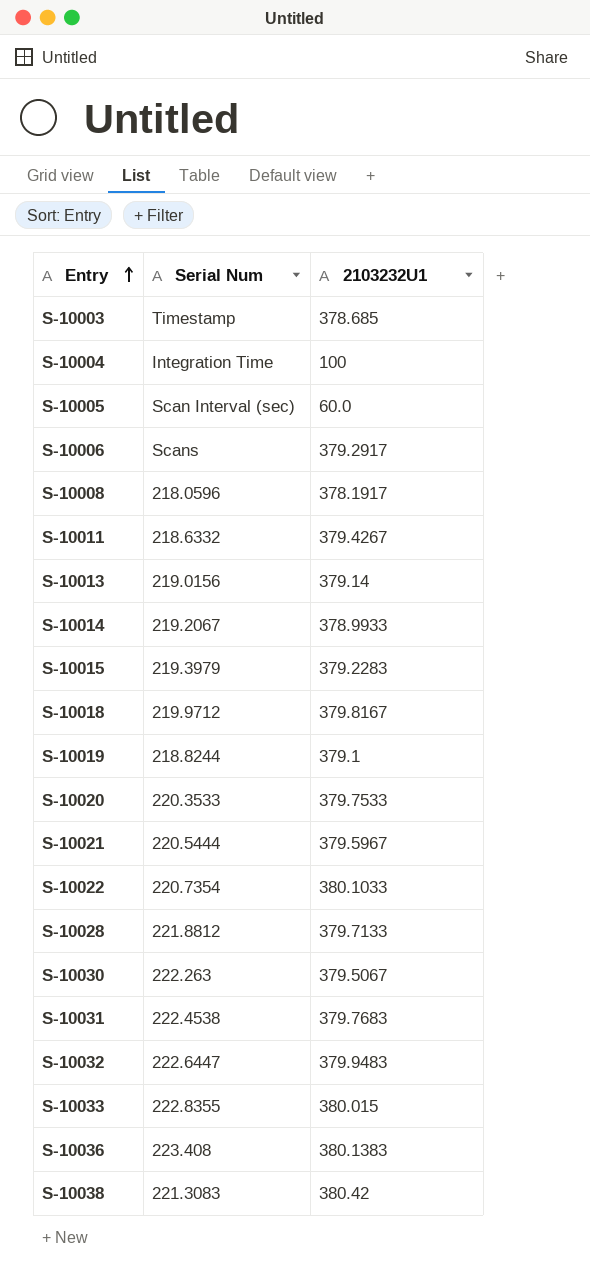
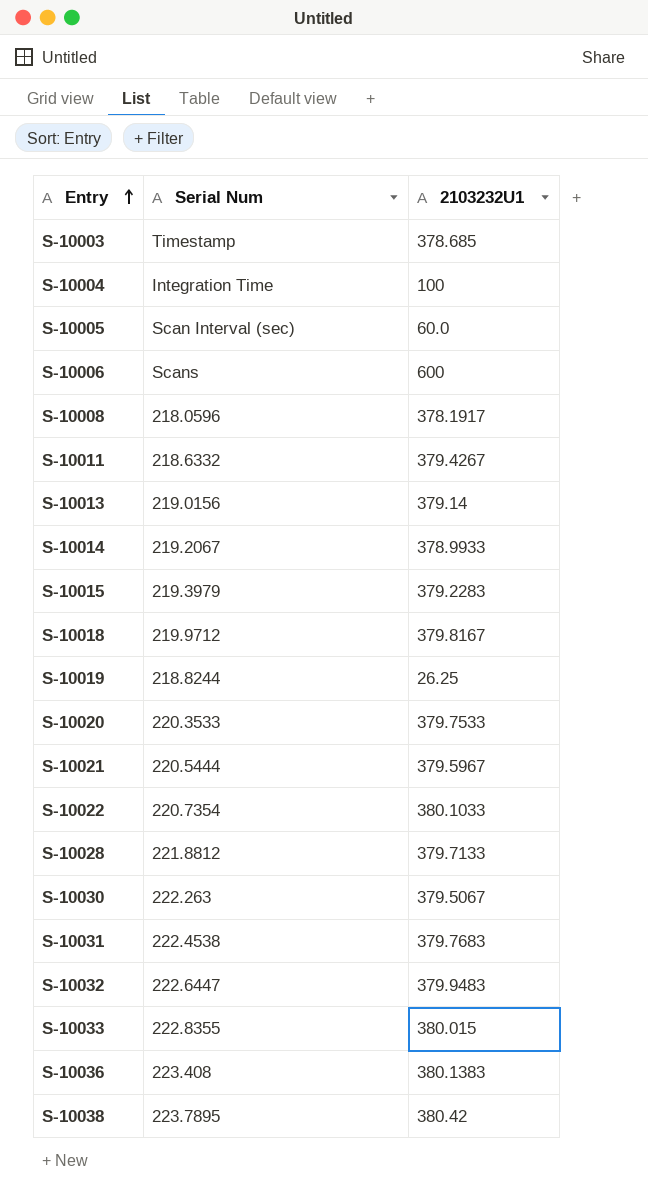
S-10006 | 2103232U1: 379.2917 -> 600
S-10019 | 2103232U1: 379.1 -> 26.25
S-10038 | Serial Num: 221.3083 -> 223.7895

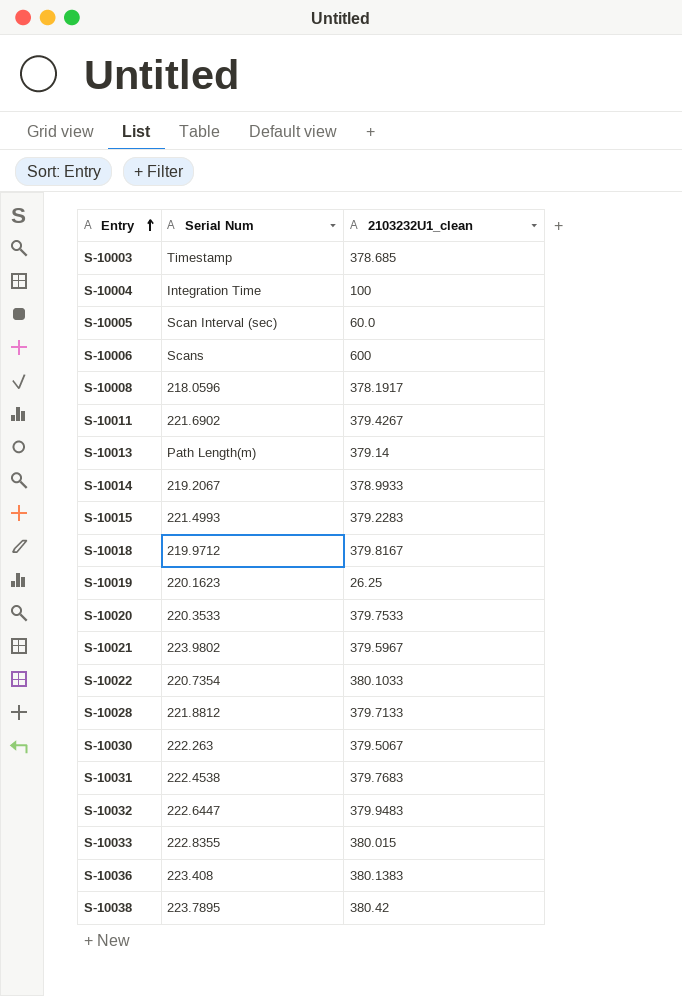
column name: 2103232U1 -> 2103232U1_clean
S-10011 | Serial Num: 218.6332 -> 221.6902
S-10013 | Serial Num: 219.0156 -> Path Length(m)
S-10015 | Serial Num: 219.3979 -> 221.4993
S-10019 | Serial Num: 218.8244 -> 220.1623
S-10021 | Serial Num: 220.5444 -> 223.9802

